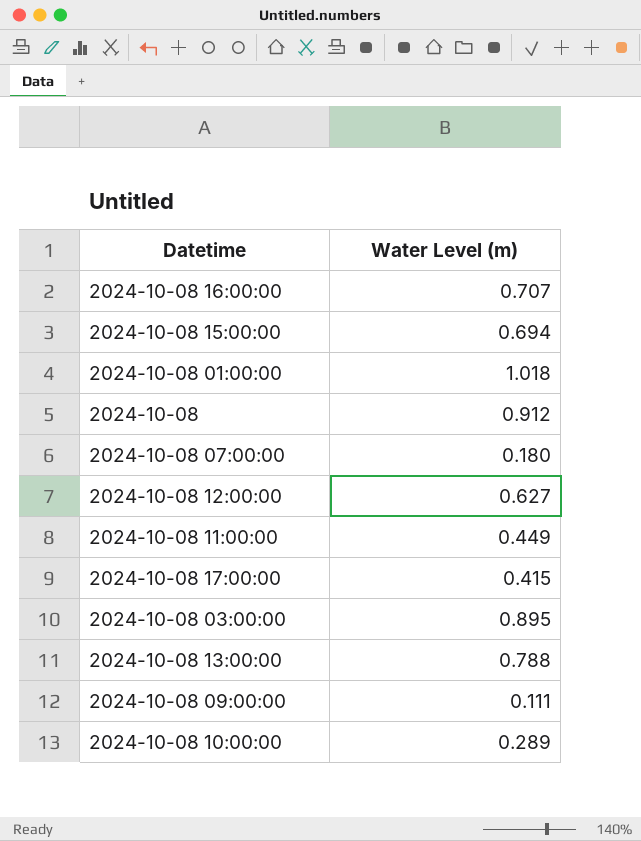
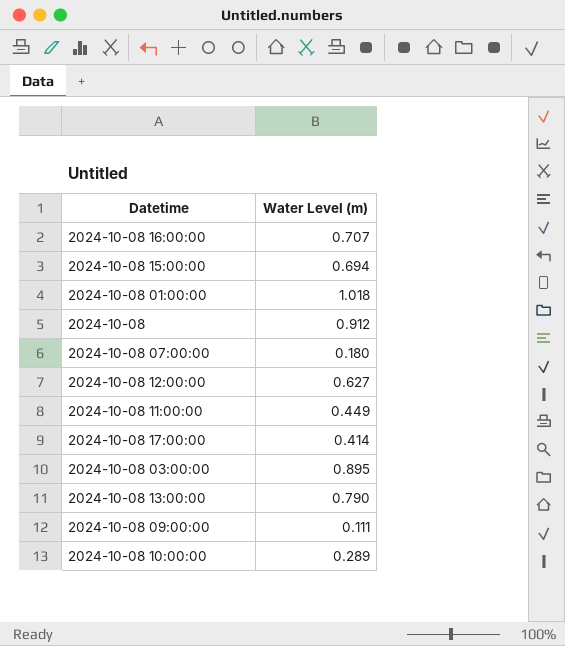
2024-10-08 17:00:00 | Water Level (m): 0.415 -> 0.414
2024-10-08 13:00:00 | Water Level (m): 0.788 -> 0.790

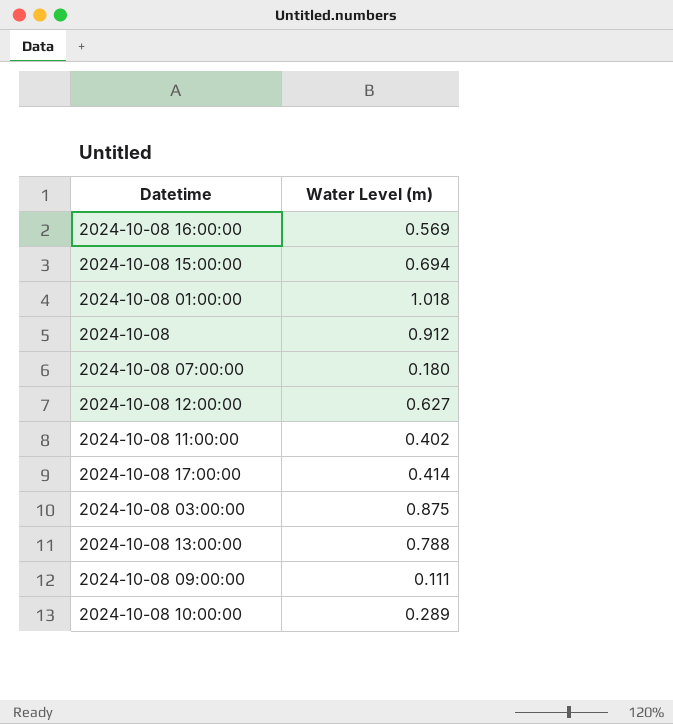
2024-10-08 16:00:00 | Water Level (m): 0.707 -> 0.569
2024-10-08 11:00:00 | Water Level (m): 0.449 -> 0.402
2024-10-08 03:00:00 | Water Level (m): 0.895 -> 0.875
2024-10-08 13:00:00 | Water Level (m): 0.790 -> 0.788

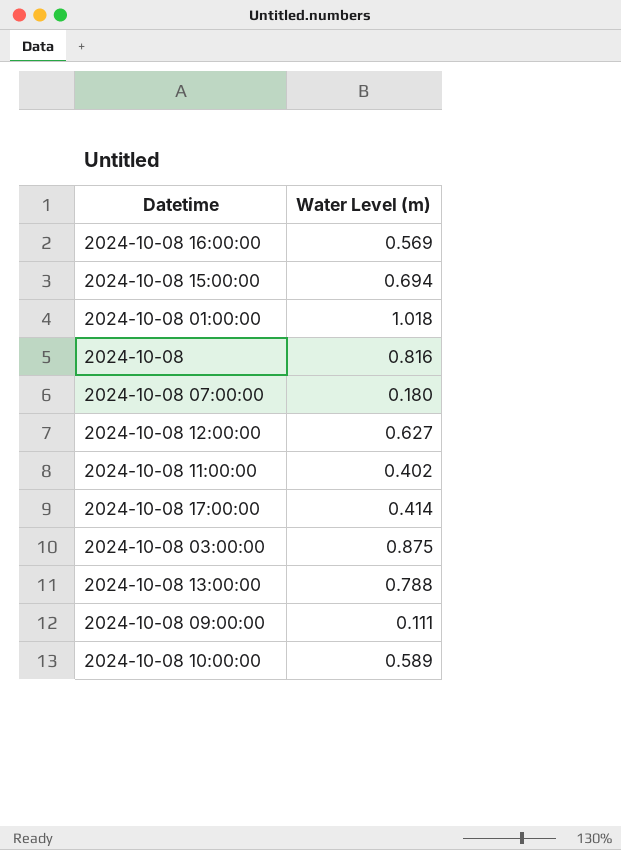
2024-10-08 | Water Level (m): 0.912 -> 0.816
2024-10-08 10:00:00 | Water Level (m): 0.289 -> 0.589

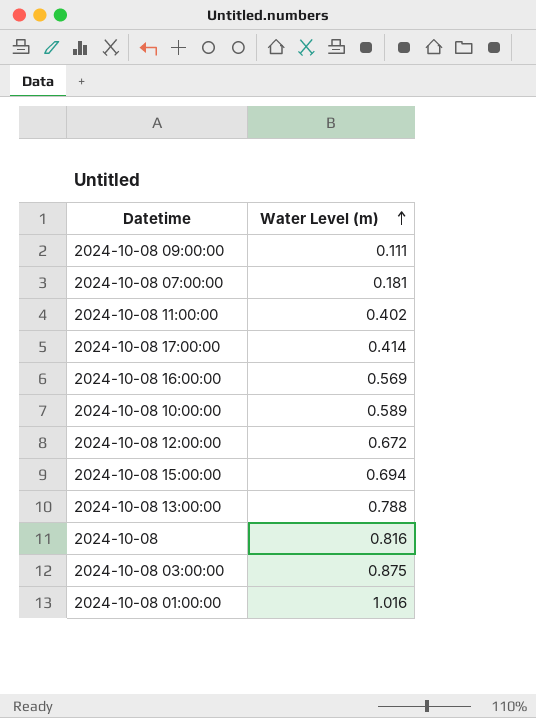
row order: none -> Water Level (m) ascending
2024-10-08 07:00:00 | Water Level (m): 0.180 -> 0.181
2024-10-08 12:00:00 | Water Level (m): 0.627 -> 0.672
2024-10-08 01:00:00 | Water Level (m): 1.018 -> 1.016

